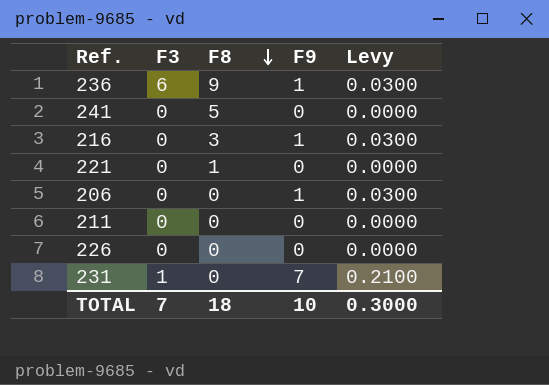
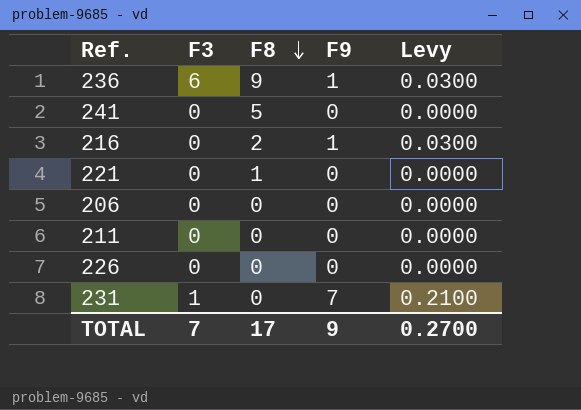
216 | F8: 3 -> 2
206 | F9: 1 -> 0
206 | Levy: 0.0300 -> 0.0000
TOTAL | F8: 18 -> 17
TOTAL | F9: 10 -> 9
TOTAL | Levy: 0.3000 -> 0.2700

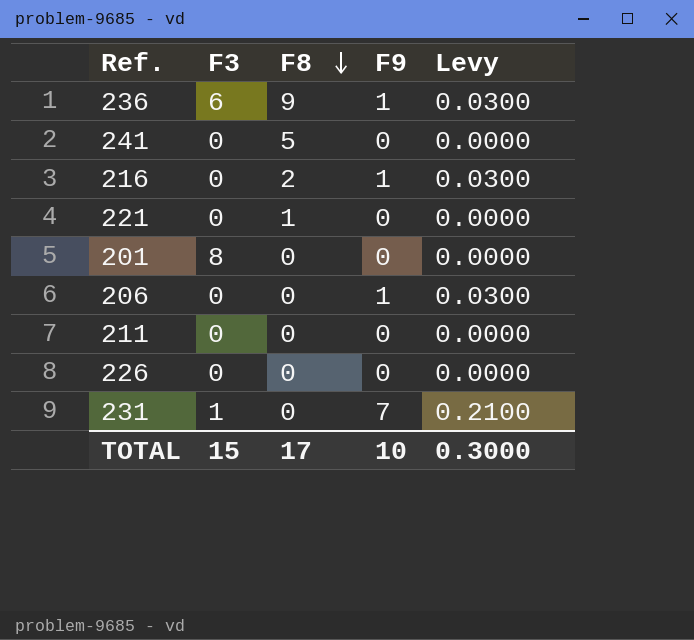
row 201: none -> 8 | 0 | 0 | 0.0000
206 | F9: 0 -> 1
206 | Levy: 0.0000 -> 0.0300
TOTAL | F3: 7 -> 15
TOTAL | F9: 9 -> 10
TOTAL | Levy: 0.2700 -> 0.3000

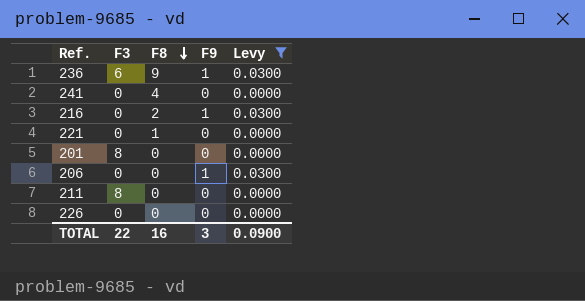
filter: none -> Levy != 0.2100
241 | F8: 5 -> 4
211 | F3: 0 -> 8
TOTAL | F3: 15 -> 22
TOTAL | F8: 17 -> 16
TOTAL | F9: 10 -> 3
TOTAL | Levy: 0.3000 -> 0.0900

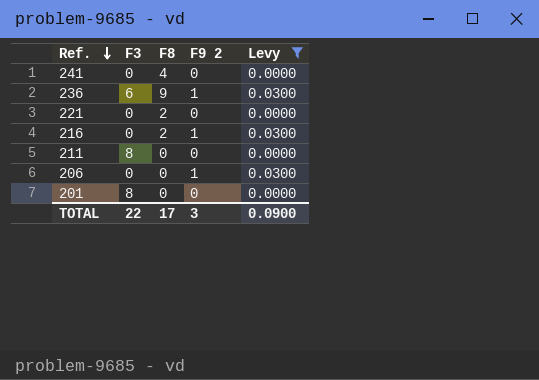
row order: F8 descending -> Ref. descending
column name: F9 -> F9 2
row 226: 0 | 0 | 0 | 0.0000 -> none
221 | F8: 1 -> 2
TOTAL | F8: 16 -> 17

